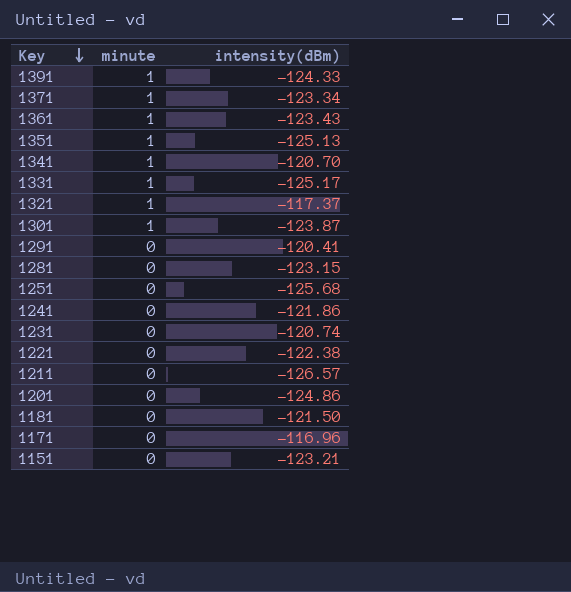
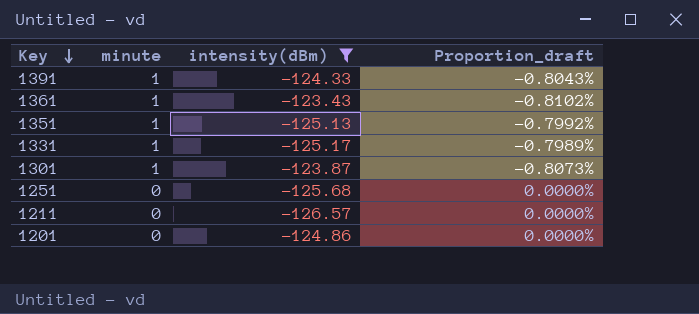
filter: none -> intensity(dBm) <= -123.43
column Proportion_draft | formula: none -> [minute] / [intensity(dBm)]

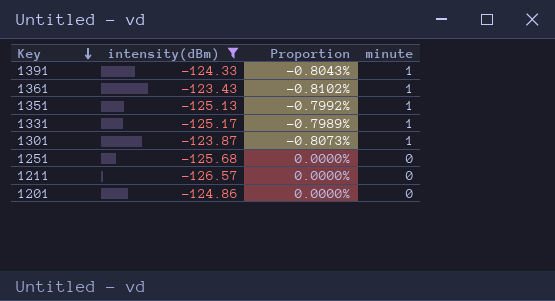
column name: Proportion_draft -> Proportion
column minute | position: 2 -> 4

